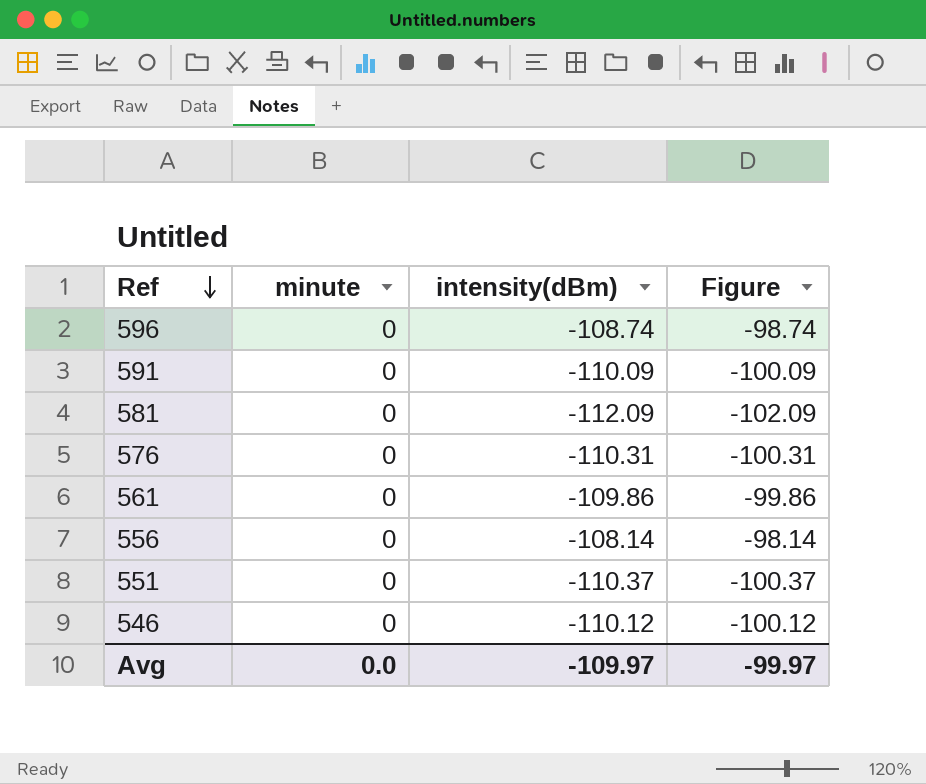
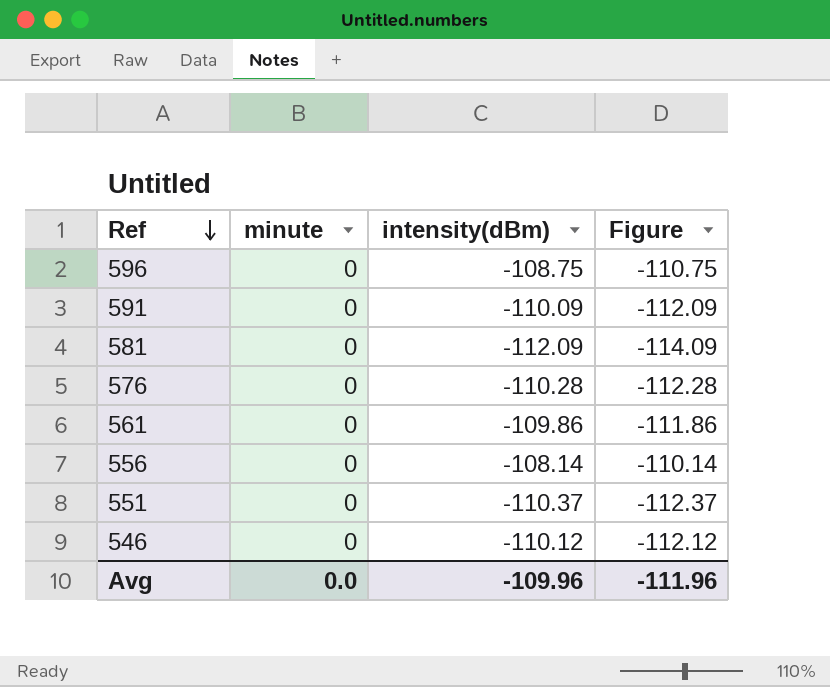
column Figure | formula: [intensity(dBm)] + 10 -> [intensity(dBm)] - 2
596 | intensity(dBm): -108.74 -> -108.75
576 | intensity(dBm): -110.31 -> -110.28
Avg | intensity(dBm): -109.97 -> -109.96
Avg | Figure: -99.97 -> -111.96

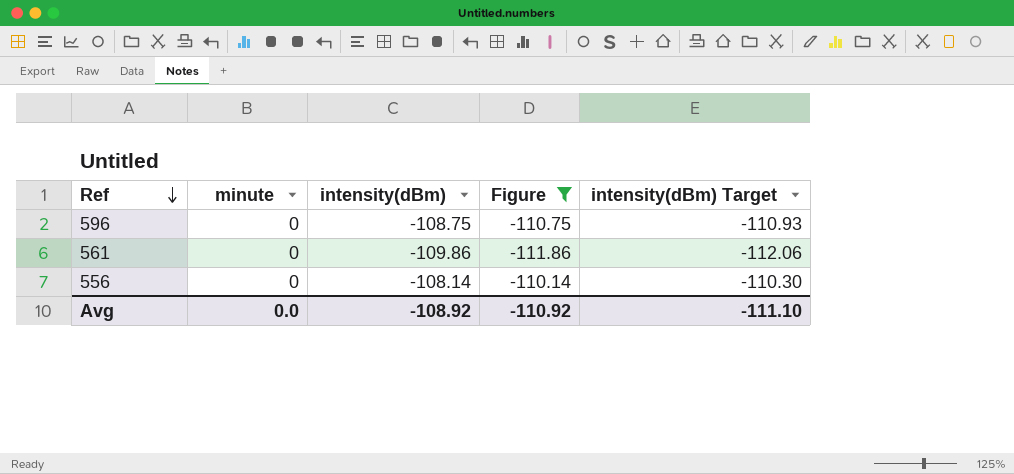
filter: none -> Figure >= -111.86
column intensity(dBm) Target | formula: none -> [intensity(dBm)] * 1.02
Avg | intensity(dBm): -109.96 -> -108.92
Avg | Figure: -111.96 -> -110.92

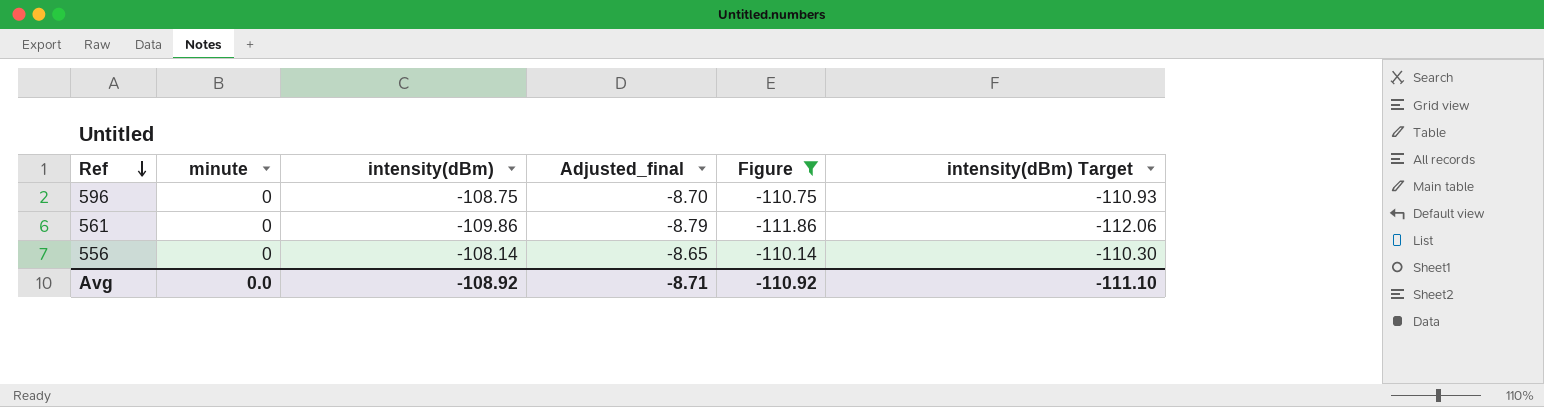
column Adjusted_final | formula: none -> [intensity(dBm)] * 0.08

